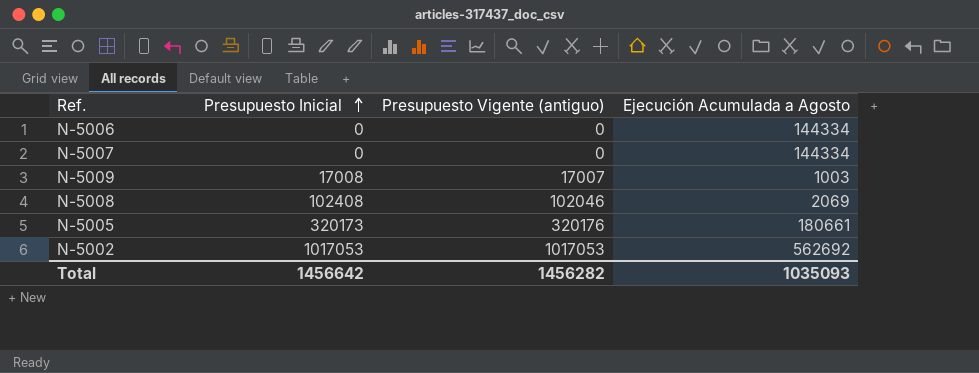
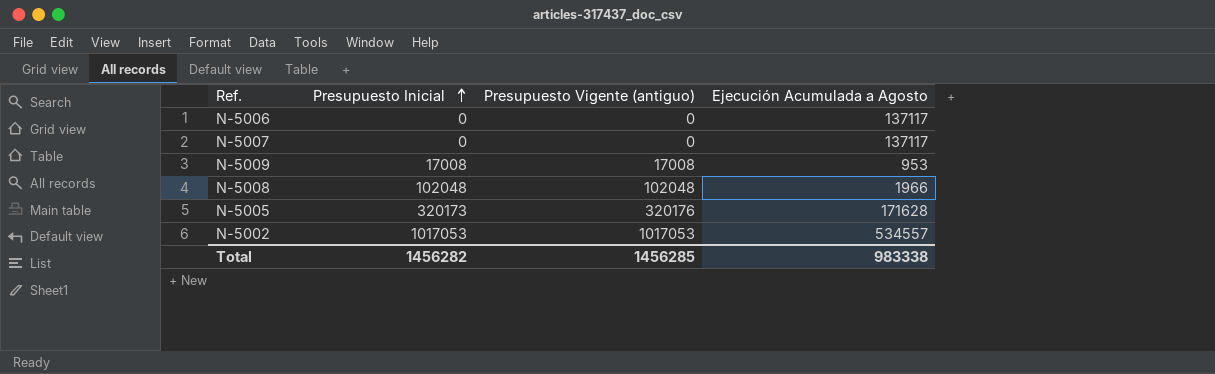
N-5006 | Ejecución Acumulada a Agosto: 144334 -> 137117
N-5007 | Ejecución Acumulada a Agosto: 144334 -> 137117
N-5009 | Presupuesto Vigente (antiguo): 17007 -> 17008
N-5009 | Ejecución Acumulada a Agosto: 1003 -> 953
N-5008 | Presupuesto Inicial: 102408 -> 102048
N-5008 | Presupuesto Vigente (antiguo): 102046 -> 102048
N-5008 | Ejecución Acumulada a Agosto: 2069 -> 1966
N-5005 | Ejecución Acumulada a Agosto: 180661 -> 171628
N-5002 | Ejecución Acumulada a Agosto: 562692 -> 534557
Total | Presupuesto Inicial: 1456642 -> 1456282
Total | Presupuesto Vigente (antiguo): 1456282 -> 1456285
Total | Ejecución Acumulada a Agosto: 1035093 -> 983338

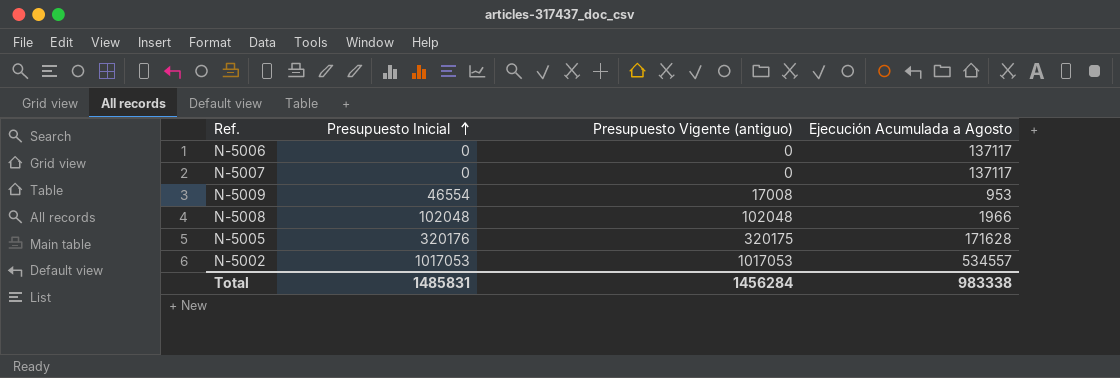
N-5009 | Presupuesto Inicial: 17008 -> 46554
N-5005 | Presupuesto Inicial: 320173 -> 320176
N-5005 | Presupuesto Vigente (antiguo): 320176 -> 320175
Total | Presupuesto Inicial: 1456282 -> 1485831
Total | Presupuesto Vigente (antiguo): 1456285 -> 1456284

